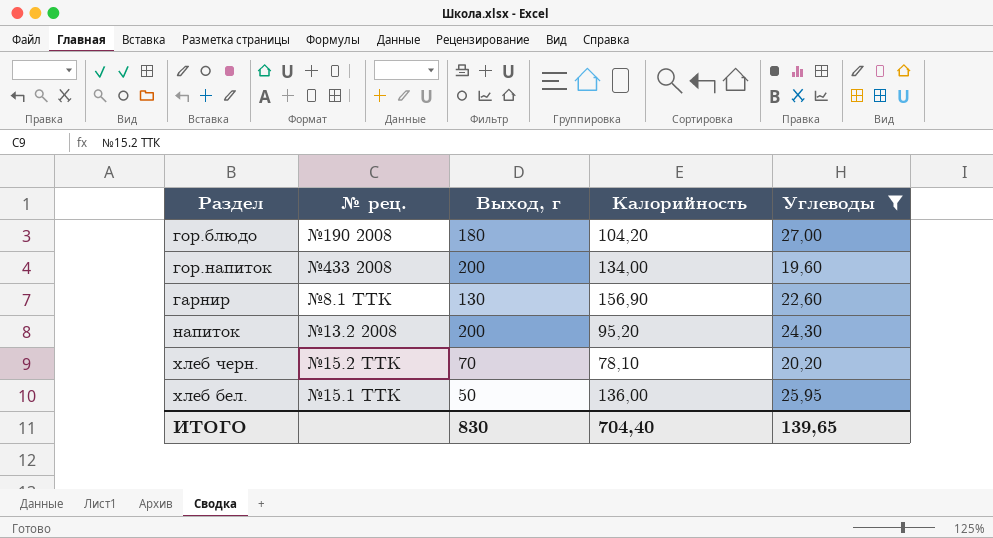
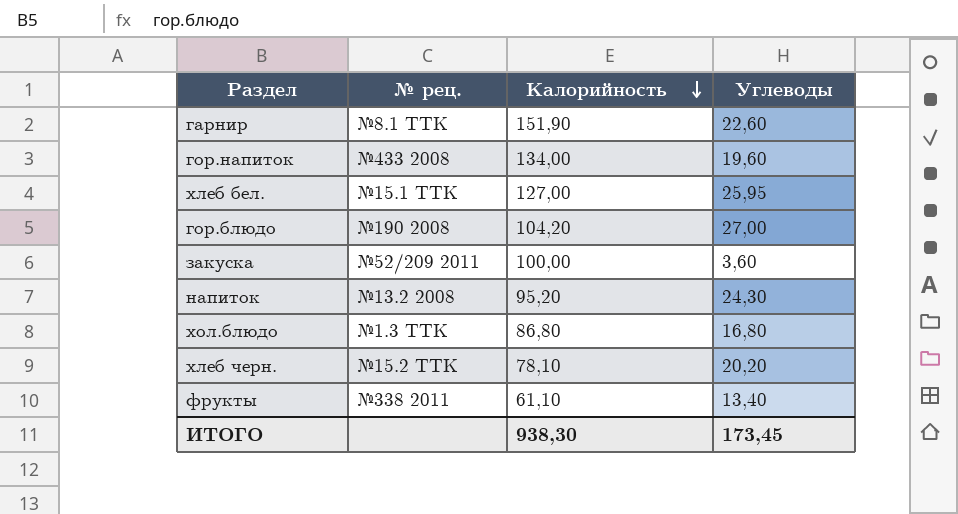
filter: Углеводы >= 19,60 -> none
row order: none -> Калорийность descending
column Выход, г | position: 3 -> none
гарнир | Калорийность: 156,90 -> 151,90
хлеб бел. | Калорийность: 136,00 -> 127,00
ИТОГО | Калорийность: 704,40 -> 938,30
ИТОГО | Углеводы: 139,65 -> 173,45

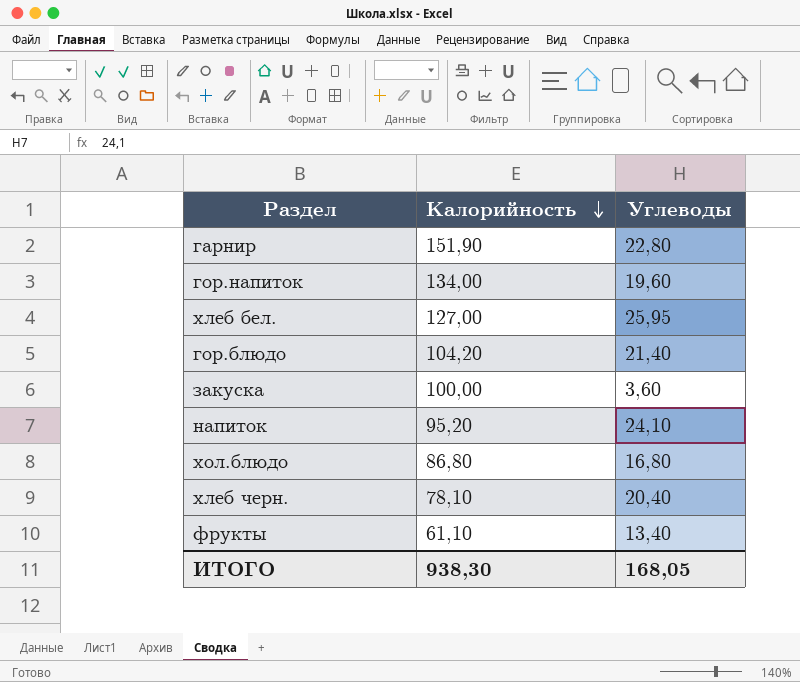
column № рец. | position: 2 -> none
гарнир | Углеводы: 22,60 -> 22,80
гор.блюдо | Углеводы: 27,00 -> 21,40
напиток | Углеводы: 24,30 -> 24,10
хлеб черн. | Углеводы: 20,20 -> 20,40
ИТОГО | Углеводы: 173,45 -> 168,05

